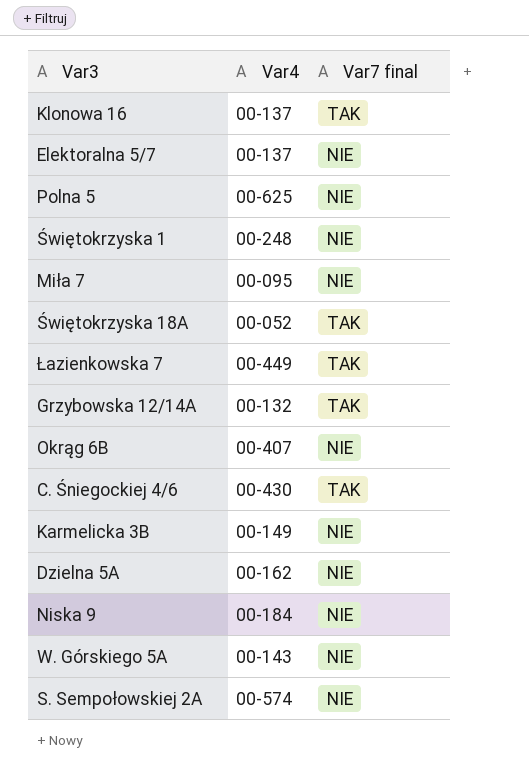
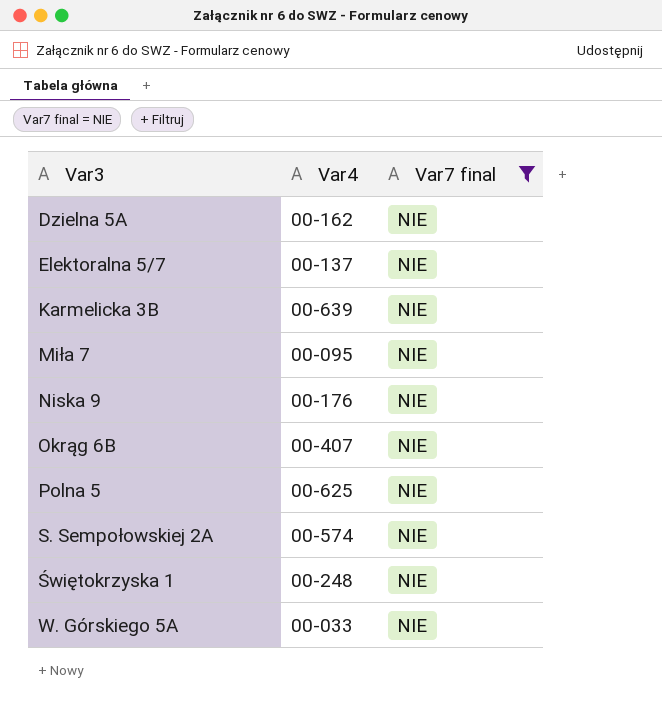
filter: none -> Var7 final = NIE
row order: none -> Var3 ascending
Karmelicka 3B | Var4: 00-149 -> 00-639
Niska 9 | Var4: 00-184 -> 00-176
W. Górskiego 5A | Var4: 00-143 -> 00-033

